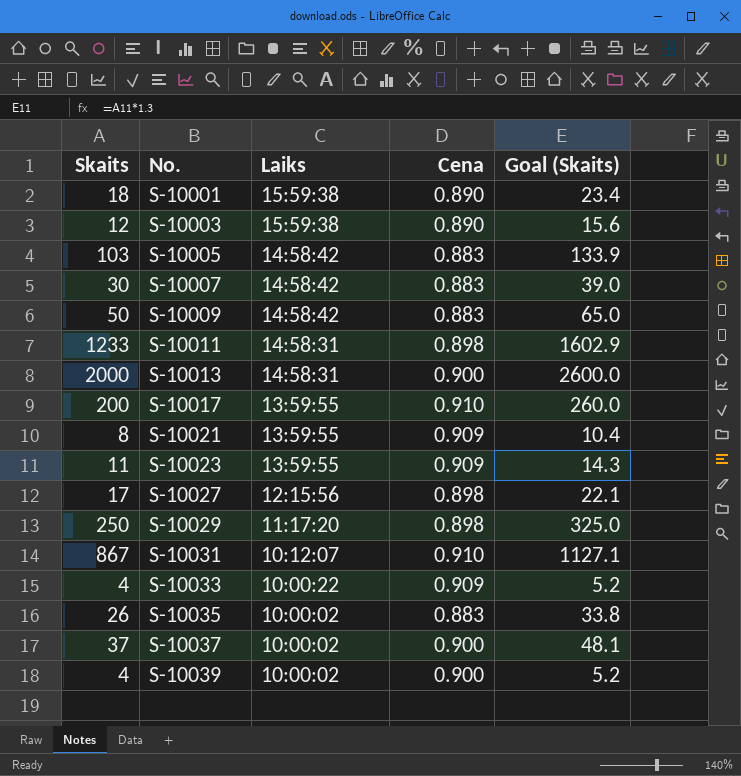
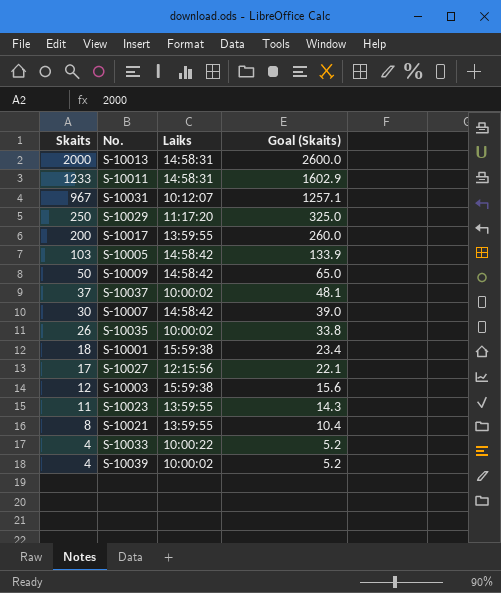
row order: No. ascending -> Skaits descending
column Cena | position: 4 -> none
S-10031 | Skaits: 867 -> 967
S-10031 | Goal (Skaits): 1127.1 -> 1257.1

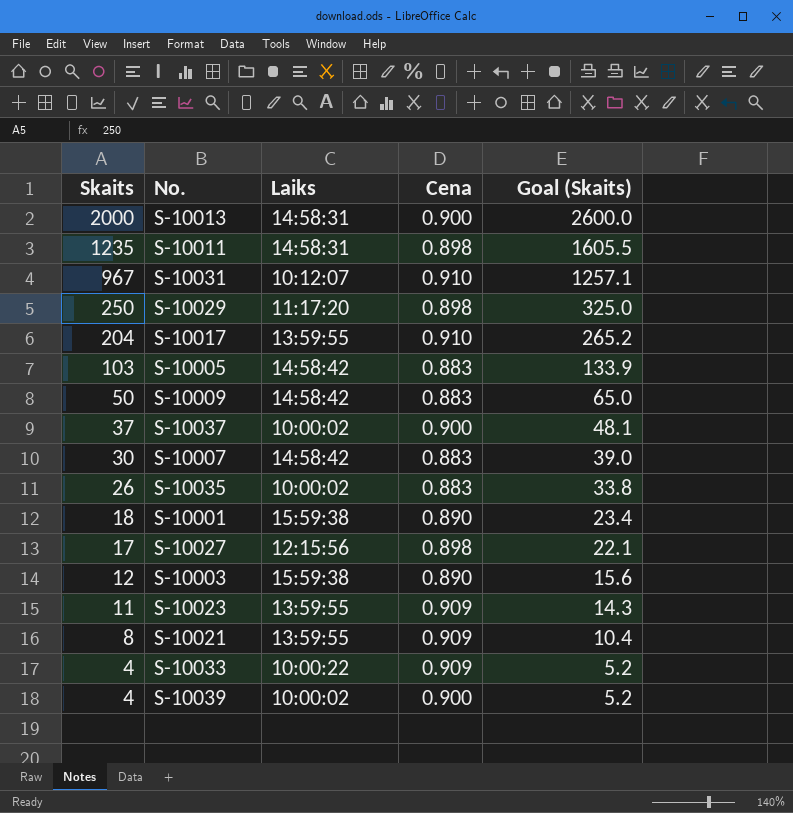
column Cena | position: none -> 4
S-10011 | Skaits: 1233 -> 1235
S-10011 | Goal (Skaits): 1602.9 -> 1605.5
S-10017 | Skaits: 200 -> 204
S-10017 | Goal (Skaits): 260.0 -> 265.2

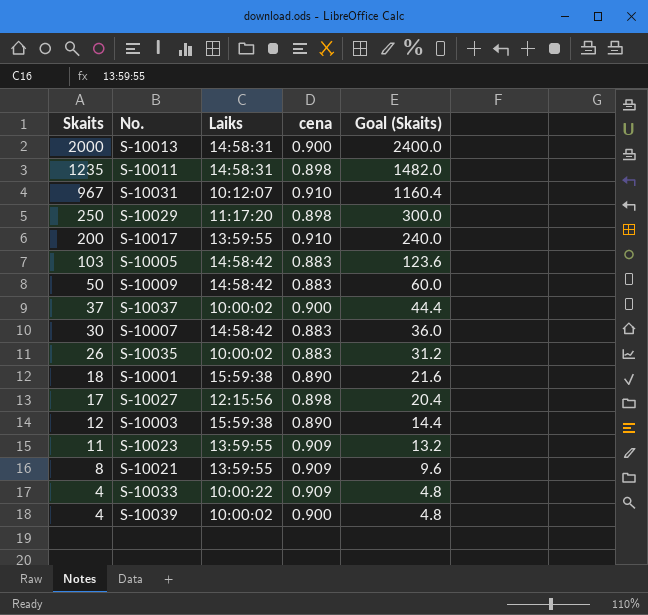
column name: Cena -> cena
column Goal (Skaits) | formula: [Skaits] * 1.3 -> [Skaits] * 1.2
S-10017 | Skaits: 204 -> 200

